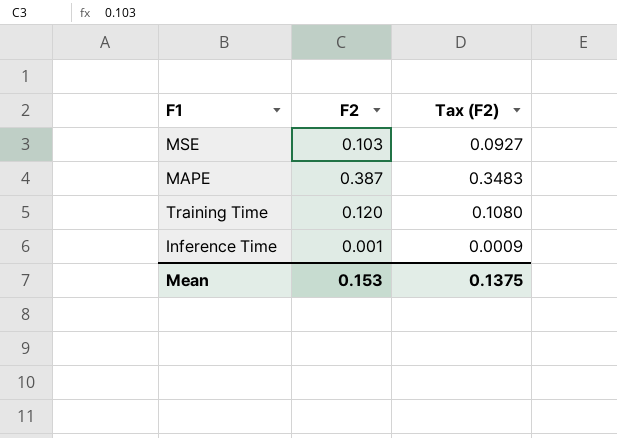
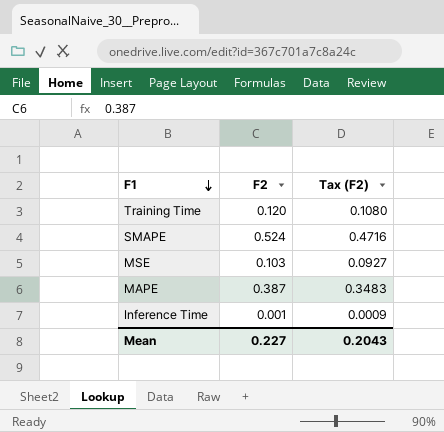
row order: none -> F1 descending
row SMAPE: none -> 0.524 | 0.4716
Mean | F2: 0.153 -> 0.227
Mean | Tax (F2): 0.1375 -> 0.2043

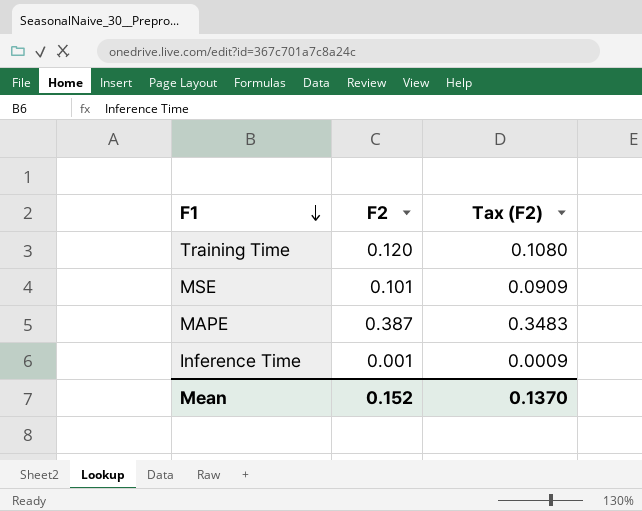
row SMAPE: 0.524 | 0.4716 -> none
MSE | F2: 0.103 -> 0.101
MSE | Tax (F2): 0.0927 -> 0.0909
Mean | F2: 0.227 -> 0.152
Mean | Tax (F2): 0.2043 -> 0.1370

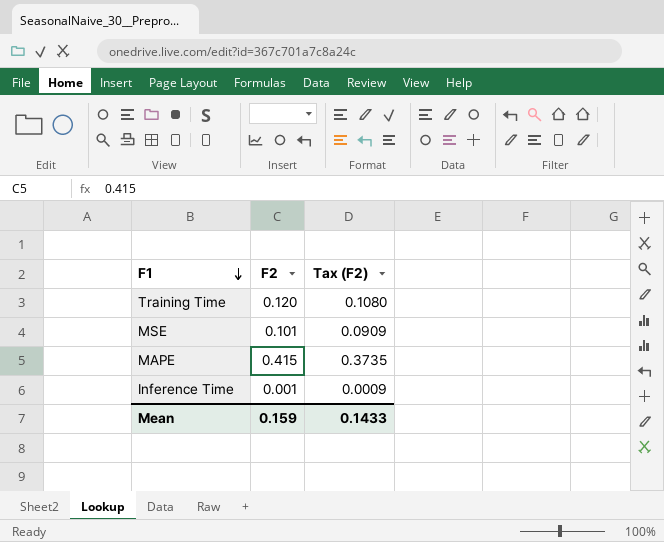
MAPE | F2: 0.387 -> 0.415
MAPE | Tax (F2): 0.3483 -> 0.3735
Mean | F2: 0.152 -> 0.159
Mean | Tax (F2): 0.1370 -> 0.1433

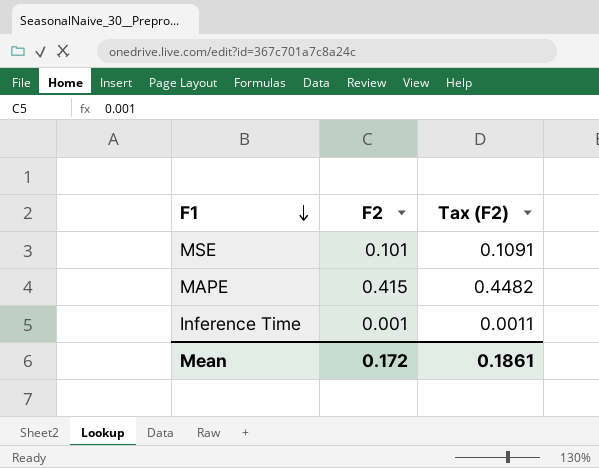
column Tax (F2) | formula: [F2] * 0.9 -> [F2] * 1.08
row Training Time: 0.120 | 0.1080 -> none
Mean | F2: 0.159 -> 0.172
Mean | Tax (F2): 0.1433 -> 0.1861

